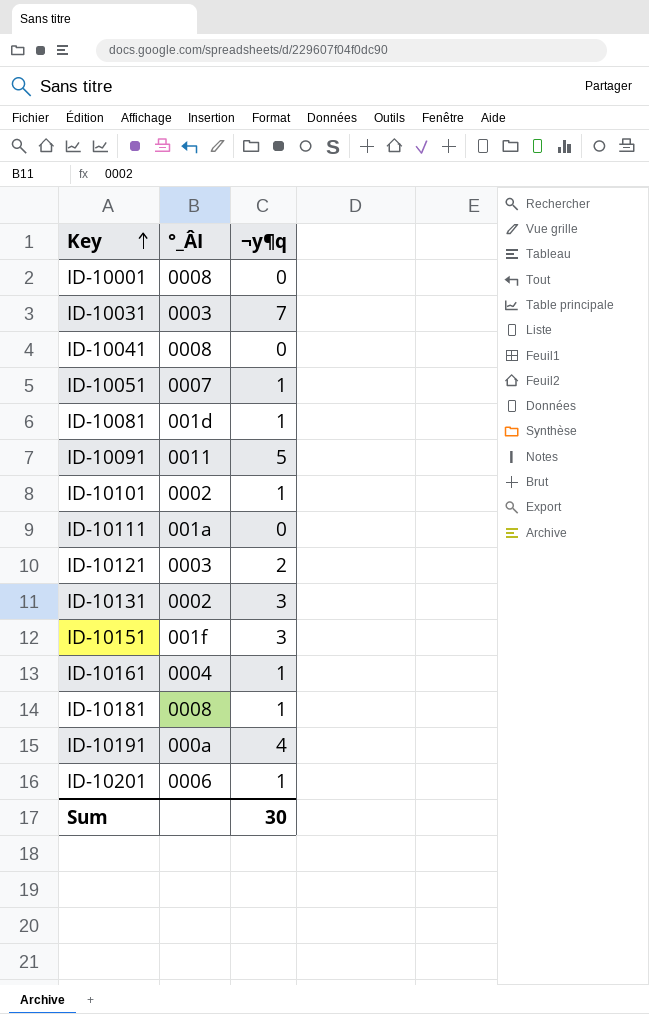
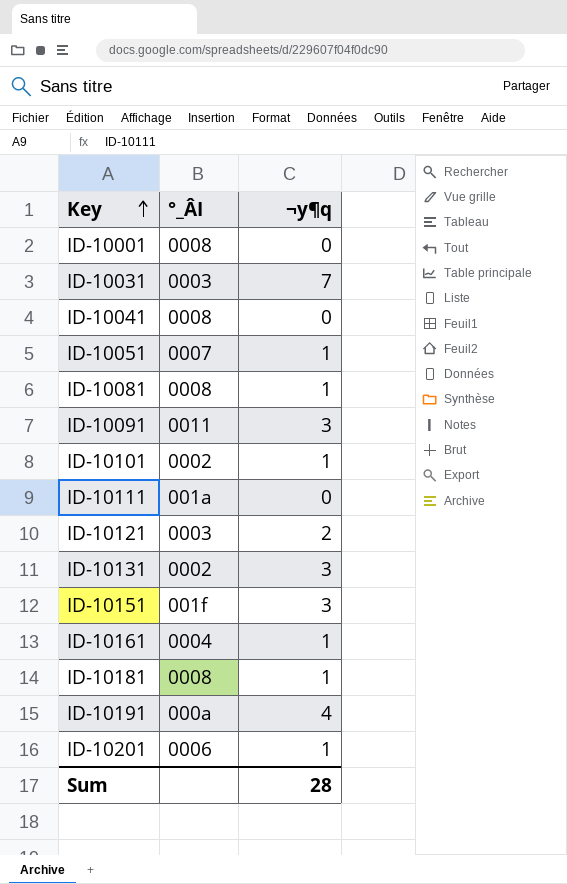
ID-10081 | °_ÂI: 001d -> 0008
ID-10091 | ¬y¶q: 5 -> 3
Sum | ¬y¶q: 30 -> 28

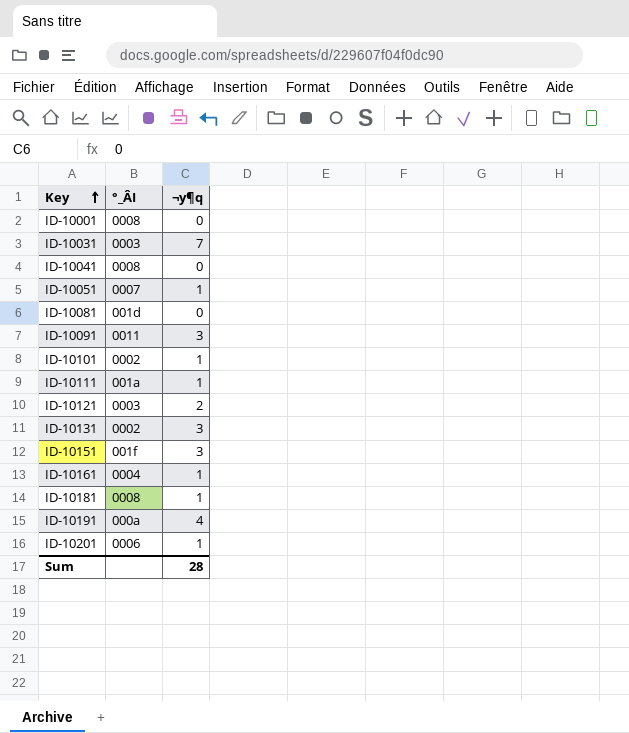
ID-10081 | °_ÂI: 0008 -> 001d
ID-10081 | ¬y¶q: 1 -> 0
ID-10111 | ¬y¶q: 0 -> 1

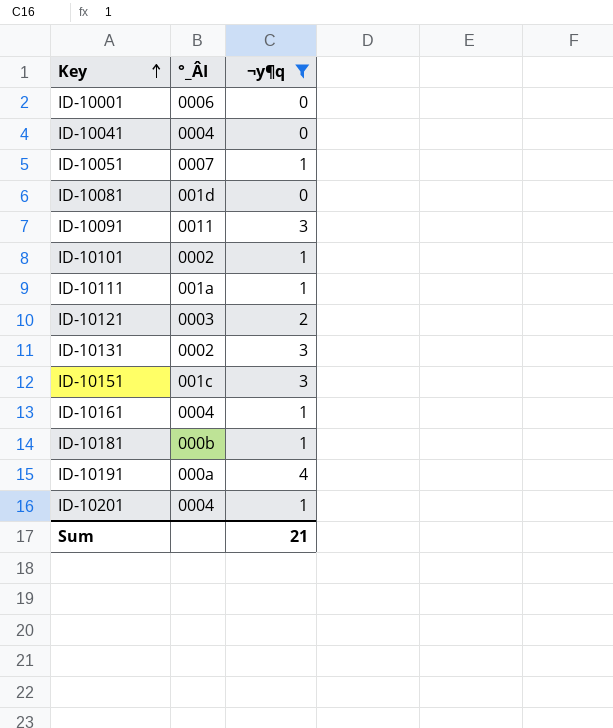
filter: none -> ¬y¶q != 7
ID-10001 | °_ÂI: 0008 -> 0006
ID-10041 | °_ÂI: 0008 -> 0004
ID-10151 | °_ÂI: 001f -> 001c
ID-10181 | °_ÂI: 0008 -> 000b
ID-10201 | °_ÂI: 0006 -> 0004
Sum | ¬y¶q: 28 -> 21

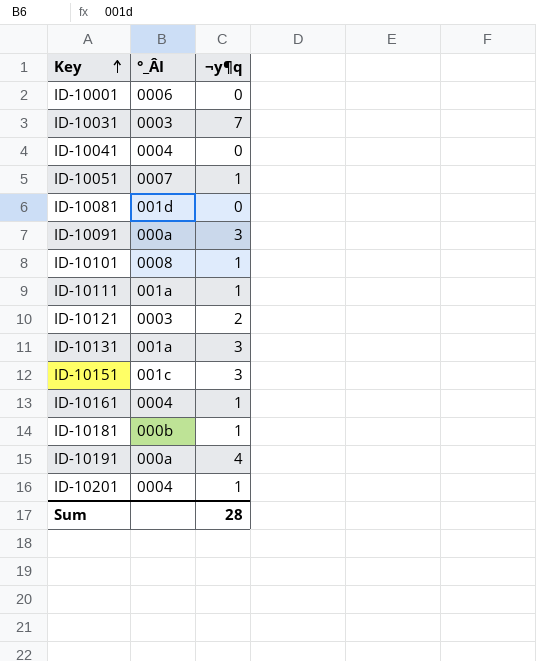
filter: ¬y¶q != 7 -> none
ID-10091 | °_ÂI: 0011 -> 000a
ID-10101 | °_ÂI: 0002 -> 0008
ID-10131 | °_ÂI: 0002 -> 001a
Sum | ¬y¶q: 21 -> 28

